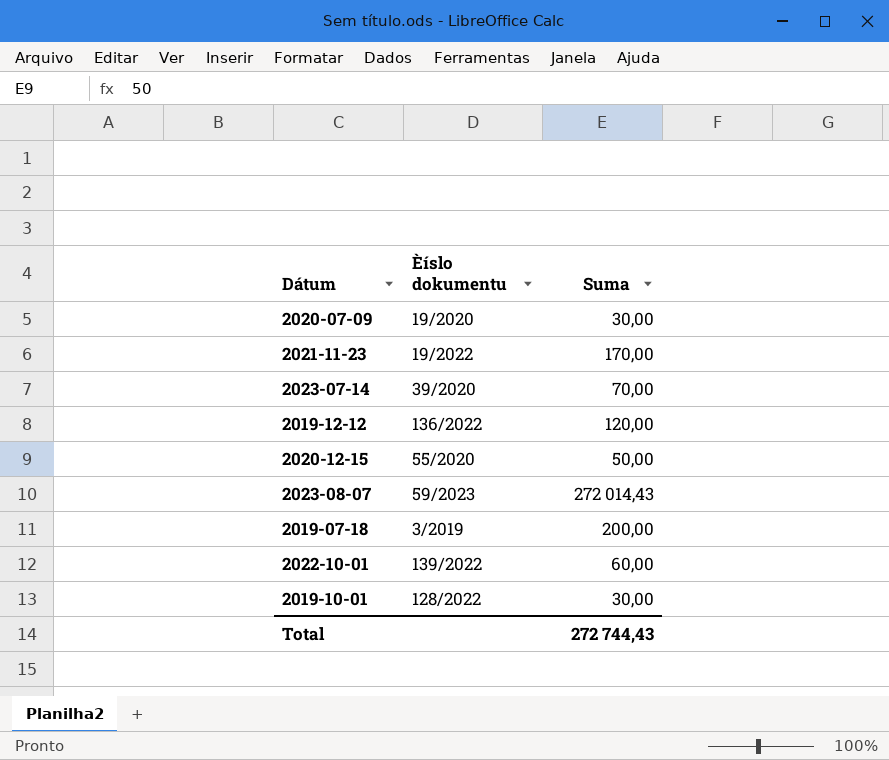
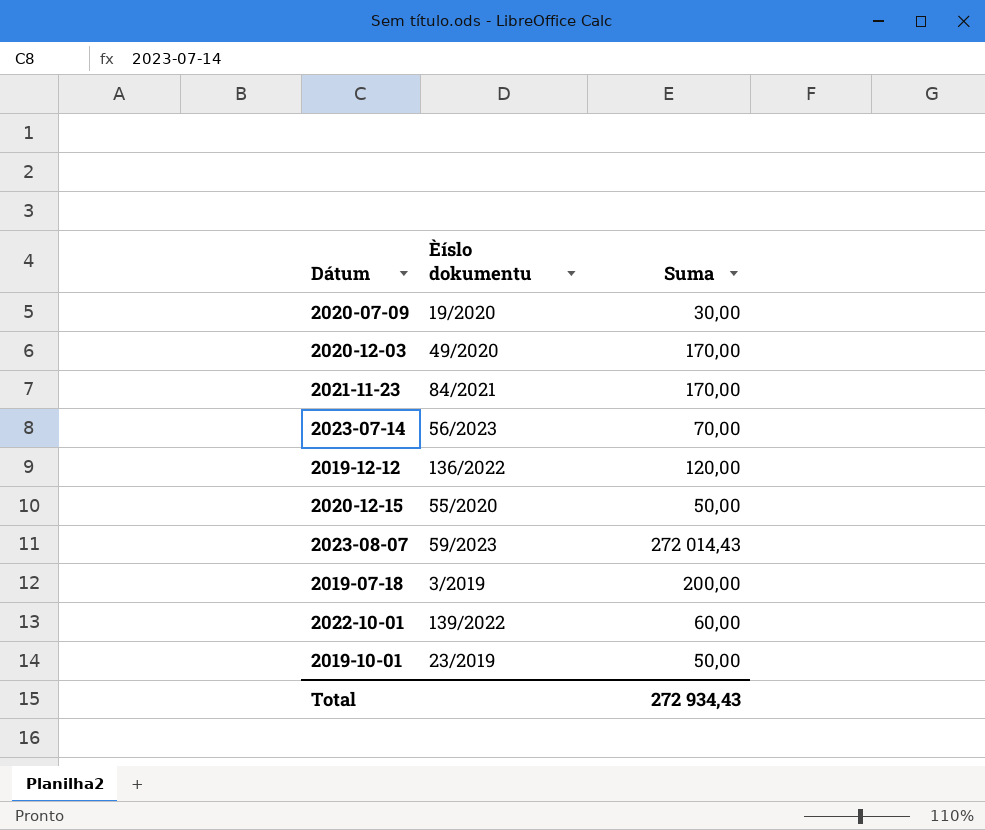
row 2020-12-03: none -> 49/2020 | 170,00
2021-11-23 | Èíslo dokumentu: 19/2022 -> 84/2021
2023-07-14 | Èíslo dokumentu: 39/2020 -> 56/2023
2019-10-01 | Èíslo dokumentu: 128/2022 -> 23/2019
2019-10-01 | Suma: 30,00 -> 50,00
Total | Suma: 272 744,43 -> 272 934,43

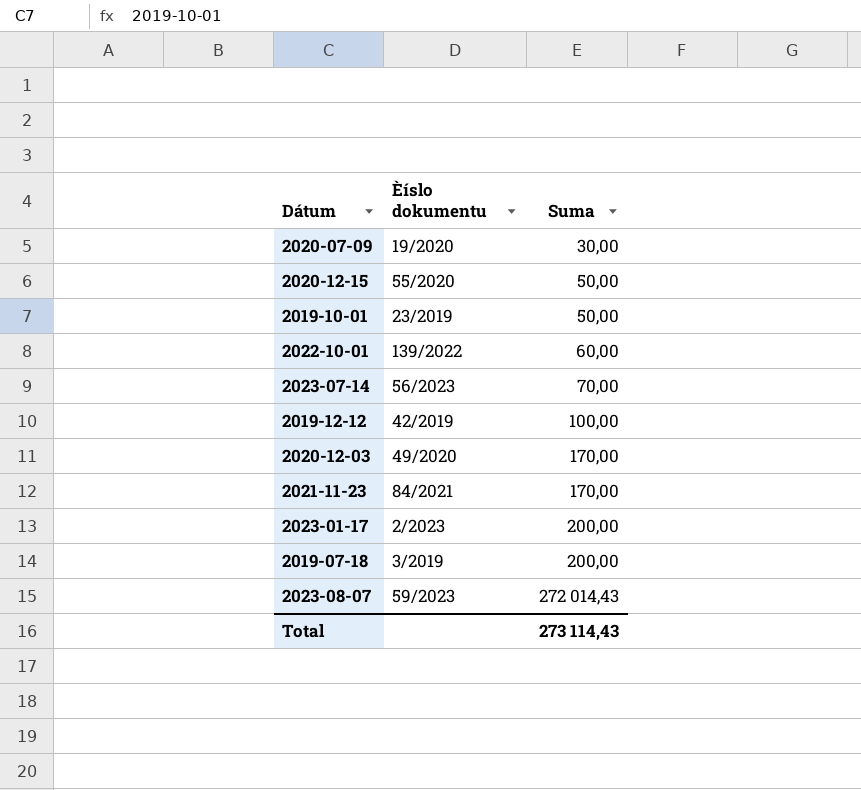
row order: none -> Suma ascending
2019-12-12 | Èíslo dokumentu: 136/2022 -> 42/2019
2019-12-12 | Suma: 120,00 -> 100,00
row 2023-01-17: none -> 2/2023 | 200,00
Total | Suma: 272 934,43 -> 273 114,43

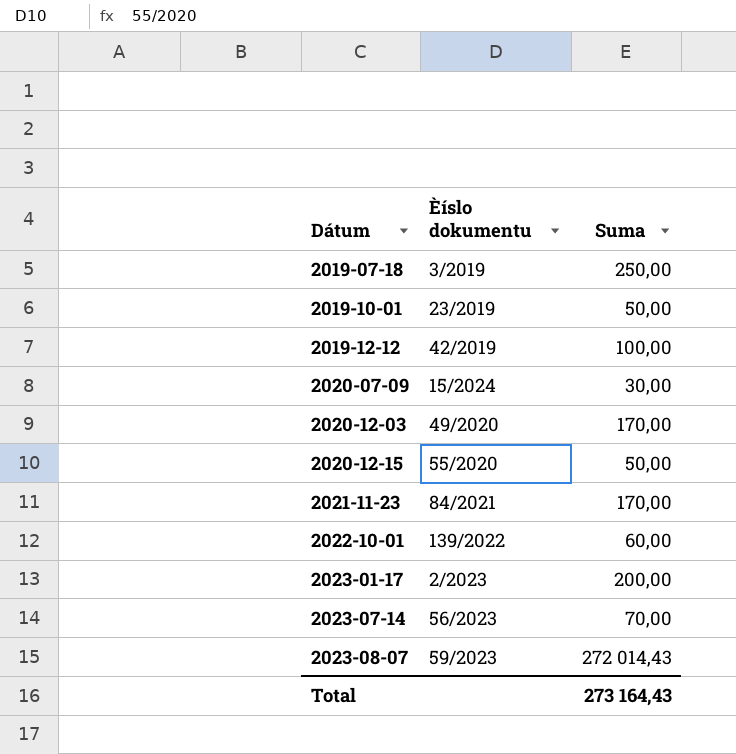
row order: Suma ascending -> Dátum ascending
2019-07-18 | Suma: 200,00 -> 250,00
2020-07-09 | Èíslo dokumentu: 19/2020 -> 15/2024
Total | Suma: 273 114,43 -> 273 164,43

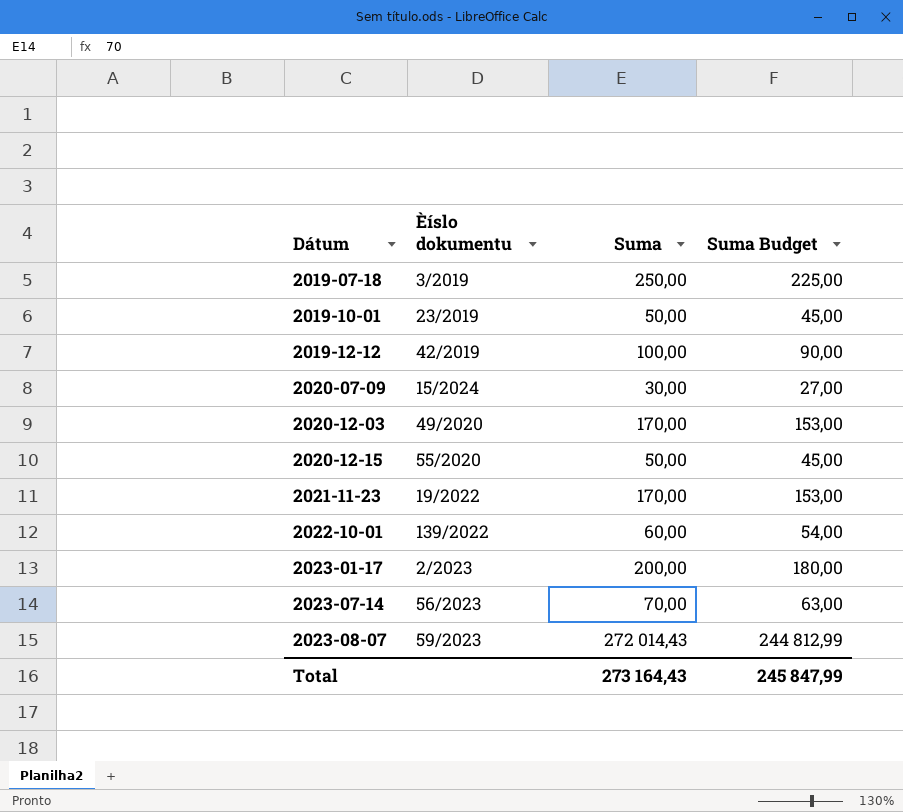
column Suma Budget | formula: none -> [Suma] * 0,9
2021-11-23 | Èíslo dokumentu: 84/2021 -> 19/2022

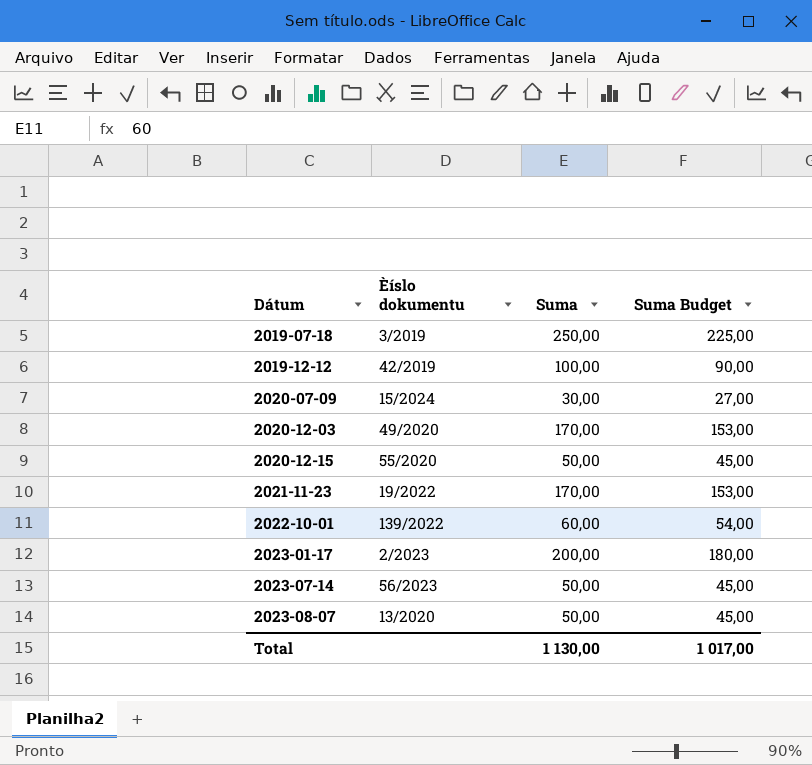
row 2019-10-01: 23/2019 | 50,00 | 45,00 -> none
2023-07-14 | Suma: 70,00 -> 50,00
2023-07-14 | Suma Budget: 63,00 -> 45,00
2023-08-07 | Èíslo dokumentu: 59/2023 -> 13/2020
2023-08-07 | Suma: 272 014,43 -> 50,00
2023-08-07 | Suma Budget: 244 812,99 -> 45,00
Total | Suma: 273 164,43 -> 1 130,00
Total | Suma Budget: 245 847,99 -> 1 017,00

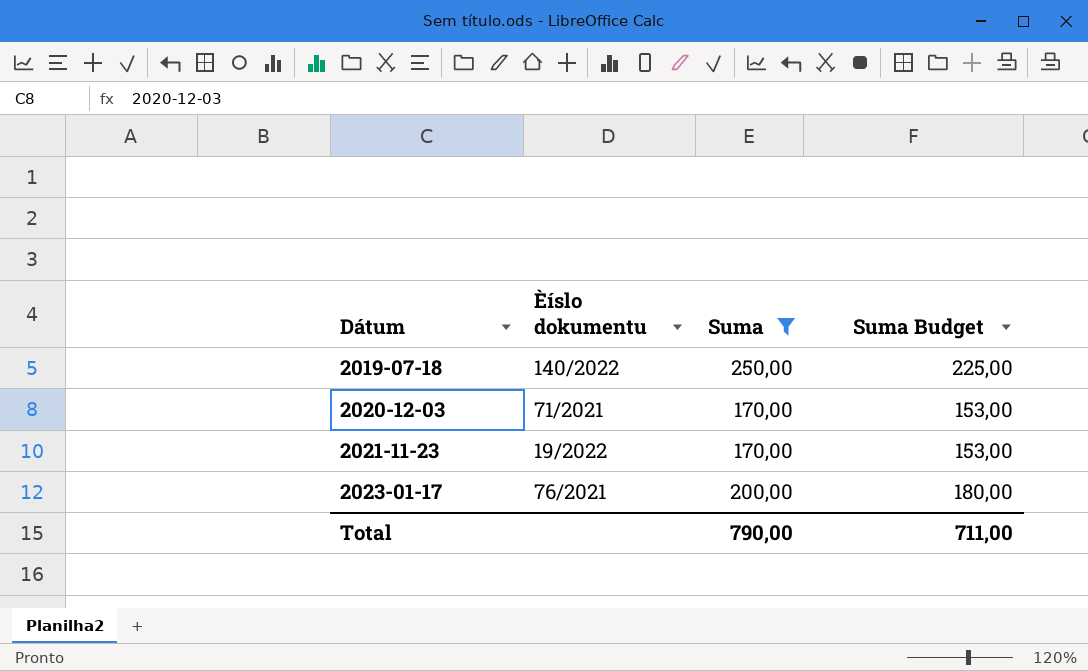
filter: none -> Suma >= 170,00
2019-07-18 | Èíslo dokumentu: 3/2019 -> 140/2022
2020-12-03 | Èíslo dokumentu: 49/2020 -> 71/2021
2023-01-17 | Èíslo dokumentu: 2/2023 -> 76/2021
Total | Suma: 1 130,00 -> 790,00
Total | Suma Budget: 1 017,00 -> 711,00

